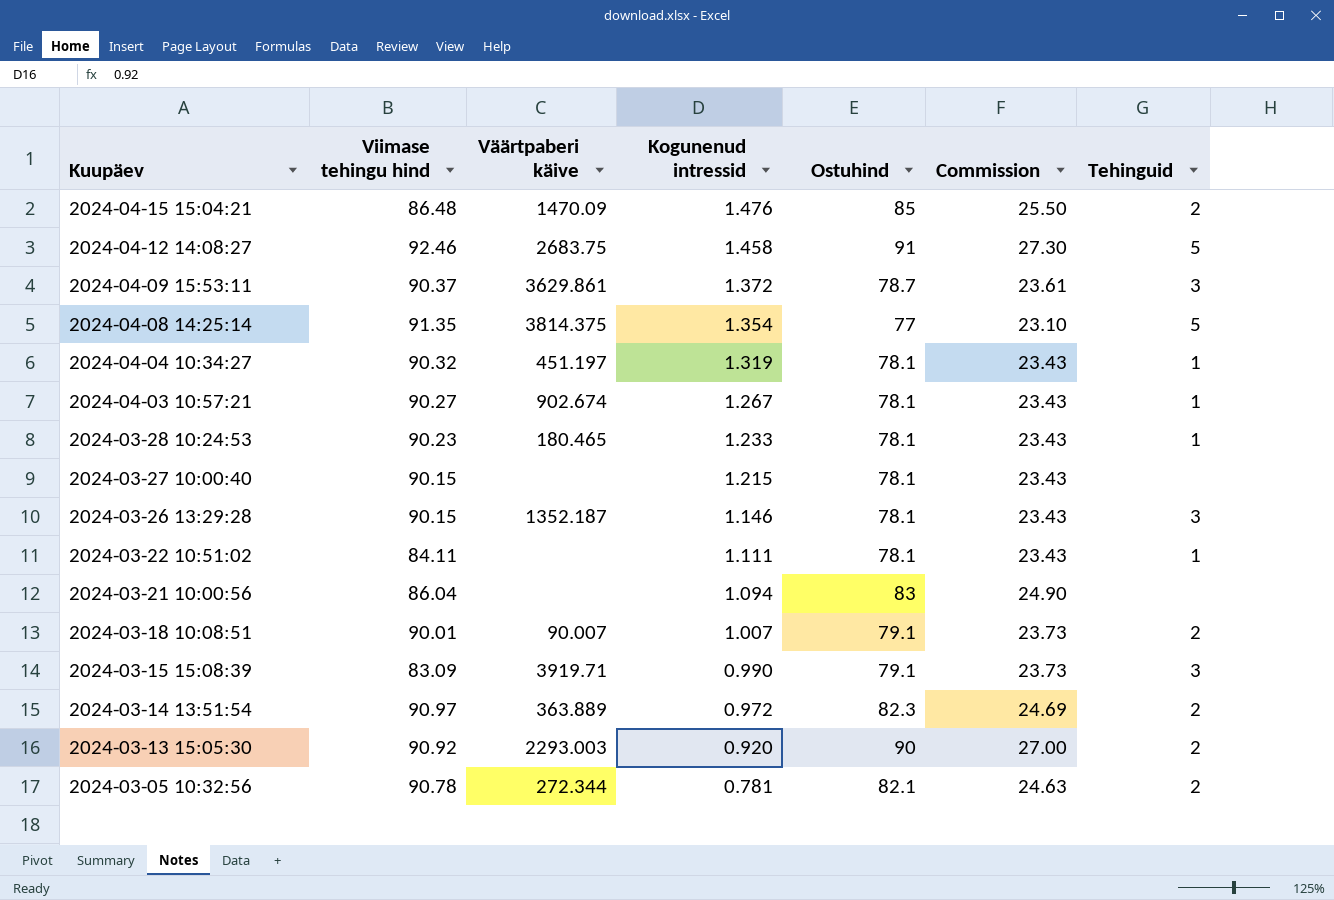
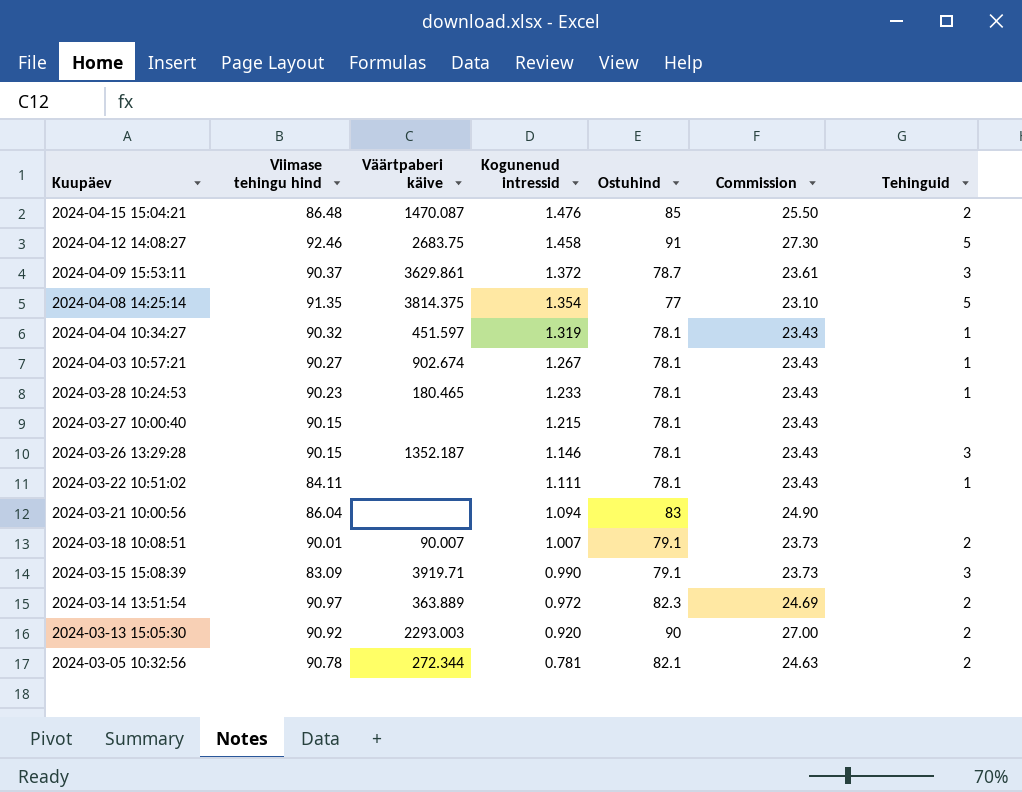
2024-04-15 15:04:21 | Väärtpaberi käive: 1470.09 -> 1470.087
2024-04-04 10:34:27 | Väärtpaberi käive: 451.197 -> 451.597

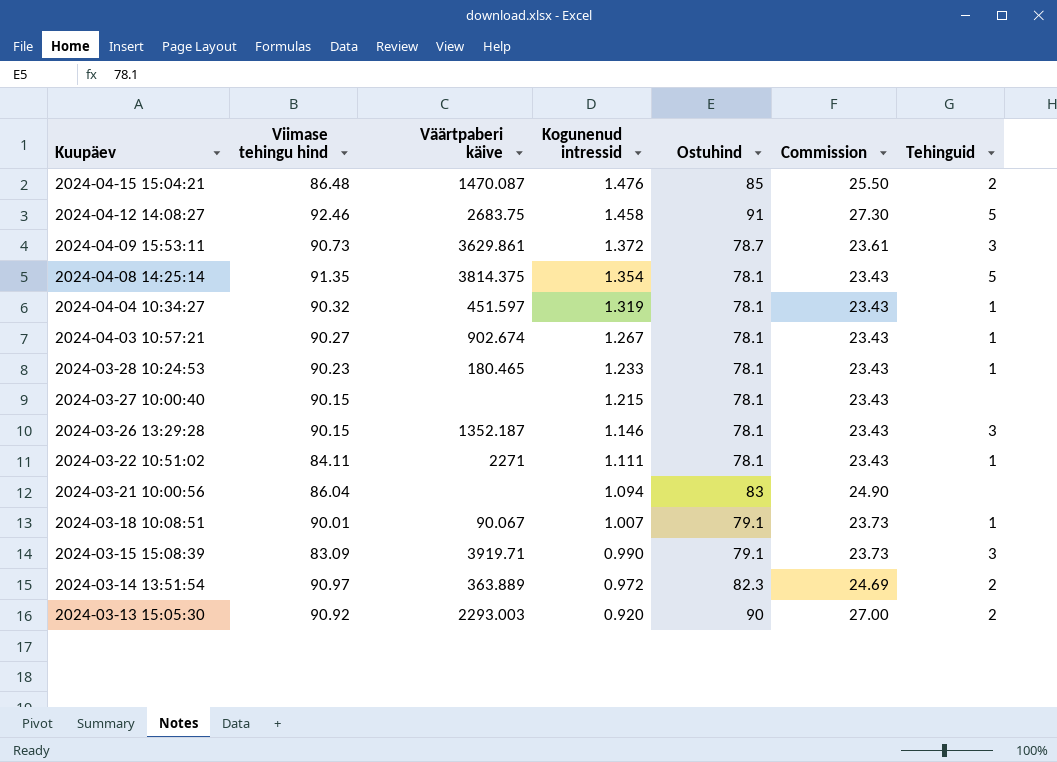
row 2024-03-05 10:32:56: 90.78 | 272.344 | 0.781 | 82.1 | 24.63 | 2 -> none
2024-04-09 15:53:11 | Viimase tehingu hind: 90.37 -> 90.73
2024-04-08 14:25:14 | Ostuhind: 77 -> 78.1
2024-04-08 14:25:14 | Commission: 23.10 -> 23.43
2024-03-22 10:51:02 | Väärtpaberi käive: none -> 2271
2024-03-18 10:08:51 | Väärtpaberi käive: 90.007 -> 90.067
2024-03-18 10:08:51 | Tehinguid: 2 -> 1

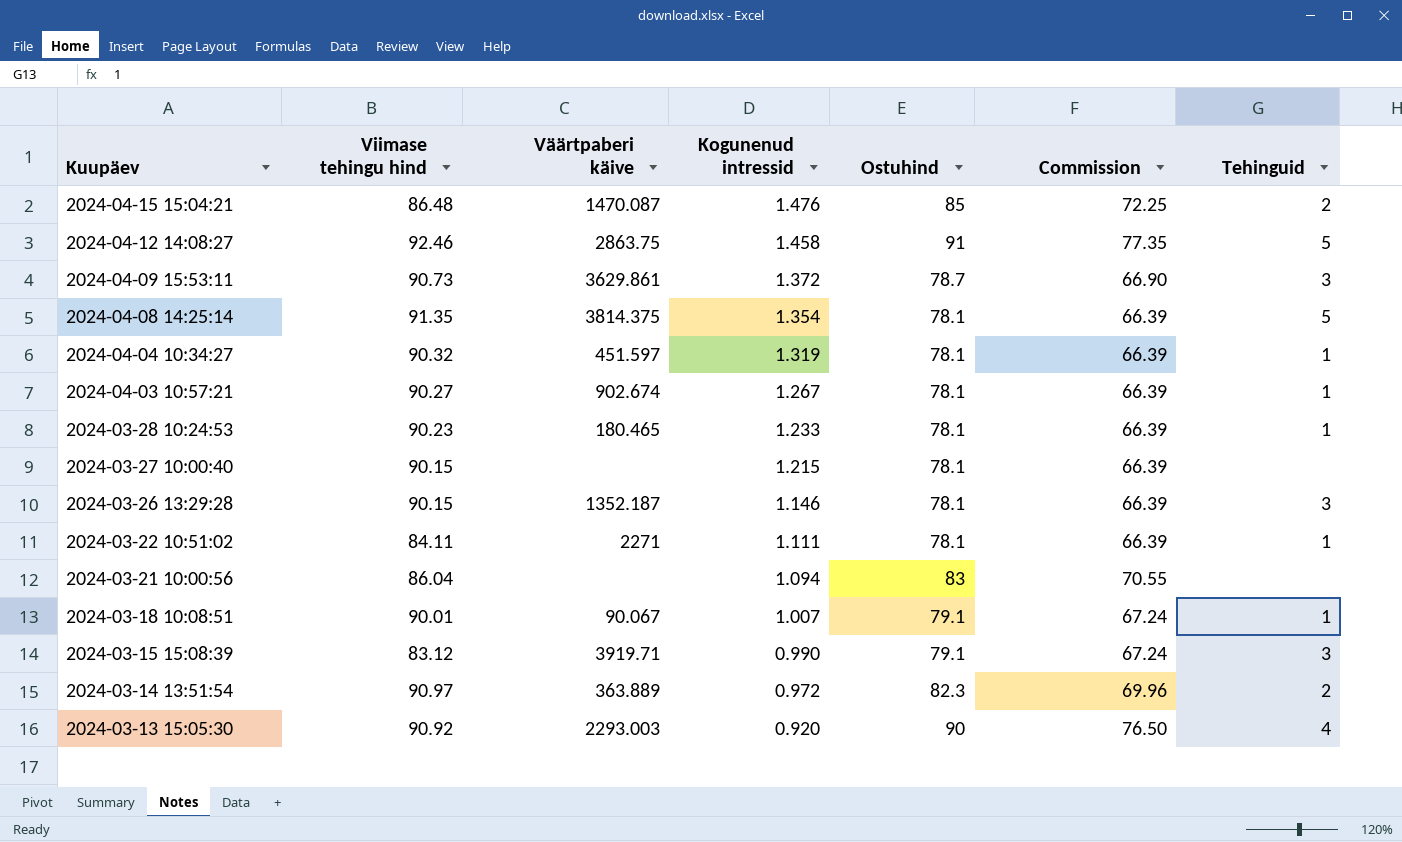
column Commission | formula: [Ostuhind] * 0.3 -> [Ostuhind] * 0.85
2024-04-12 14:08:27 | Väärtpaberi käive: 2683.75 -> 2863.75
2024-03-15 15:08:39 | Viimase tehingu hind: 83.09 -> 83.12
2024-03-13 15:05:30 | Tehinguid: 2 -> 4

